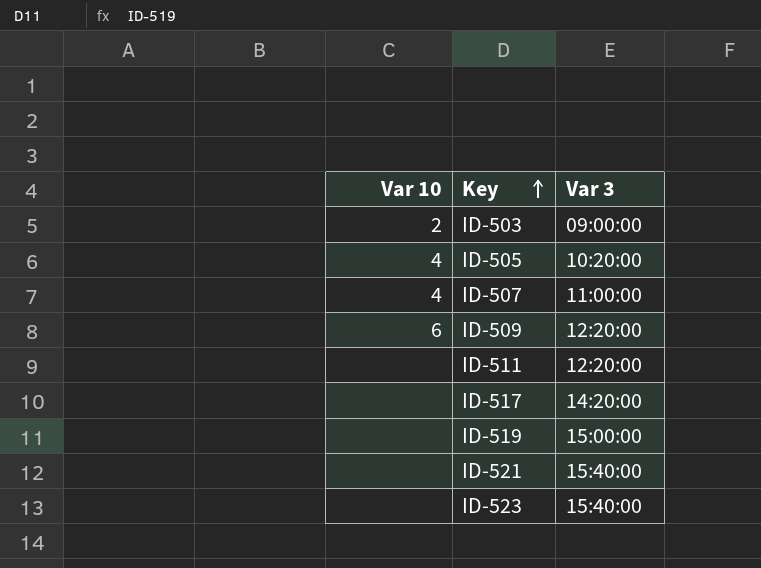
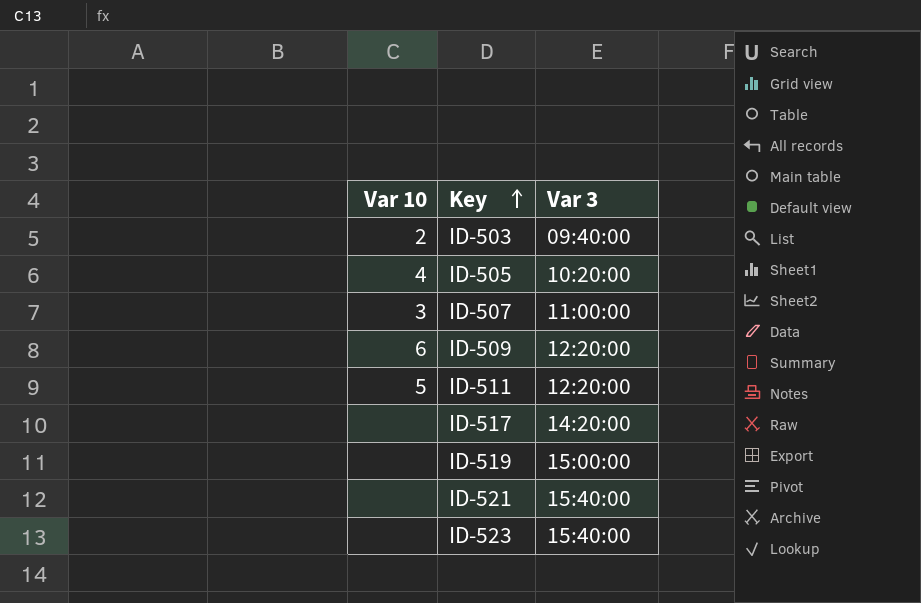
ID-503 | Var 3: 09:00:00 -> 09:40:00
ID-507 | Var 10: 4 -> 3
ID-511 | Var 10: none -> 5

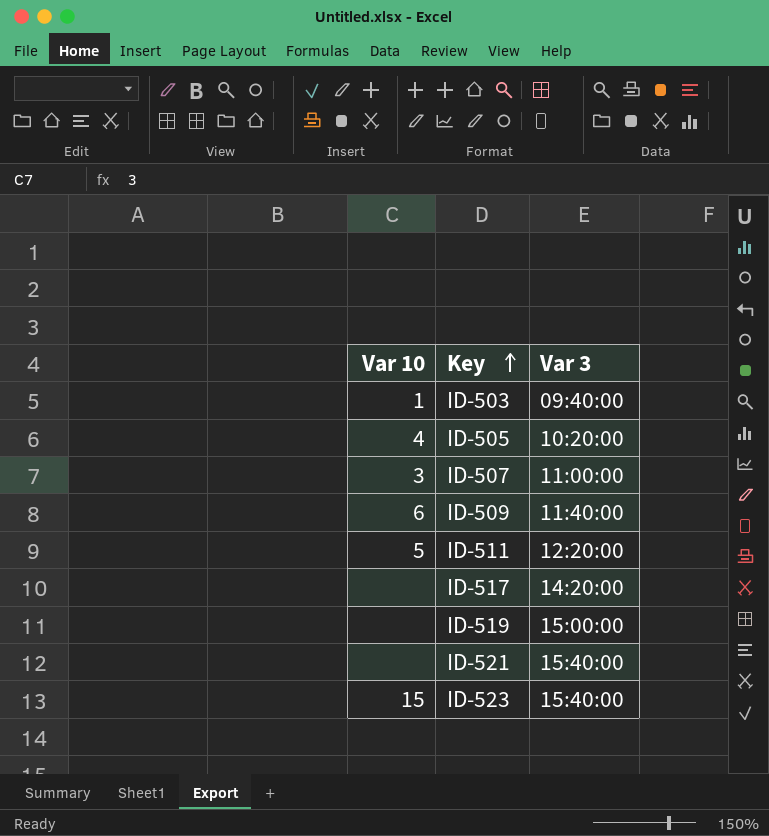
ID-503 | Var 10: 2 -> 1
ID-509 | Var 3: 12:20:00 -> 11:40:00
ID-523 | Var 10: none -> 15

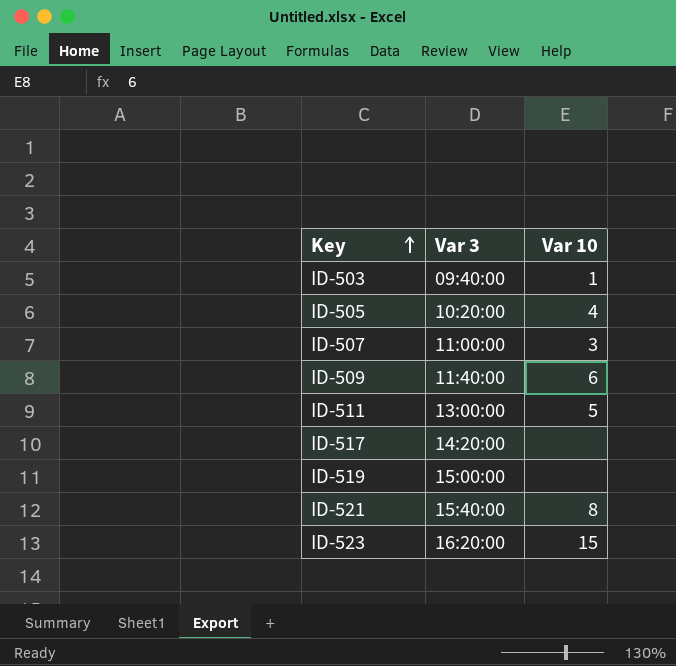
column Var 10 | position: 1 -> 3
ID-511 | Var 3: 12:20:00 -> 13:00:00
ID-521 | Var 10: none -> 8
ID-523 | Var 3: 15:40:00 -> 16:20:00

